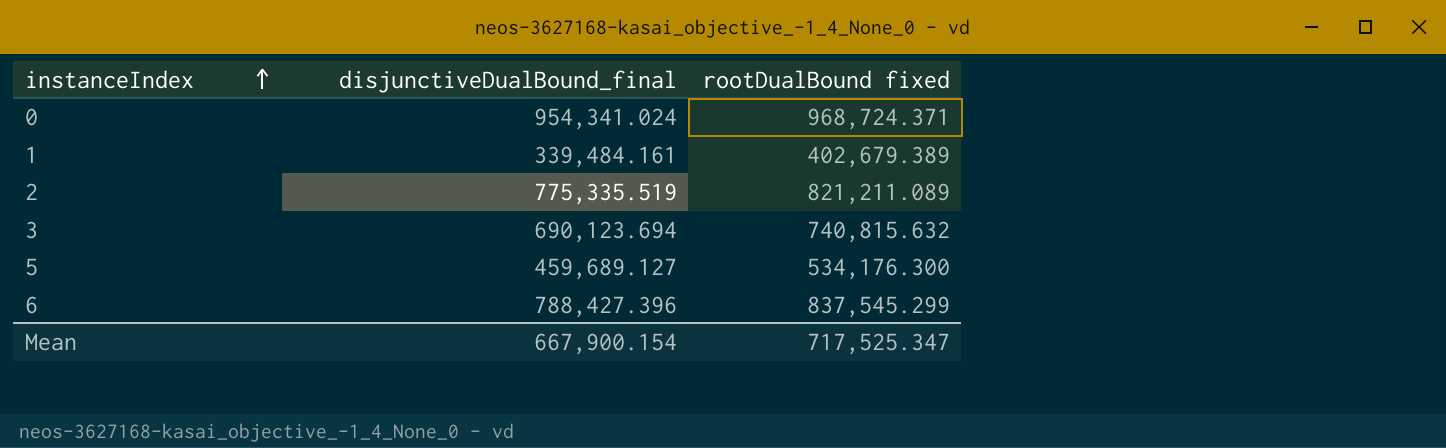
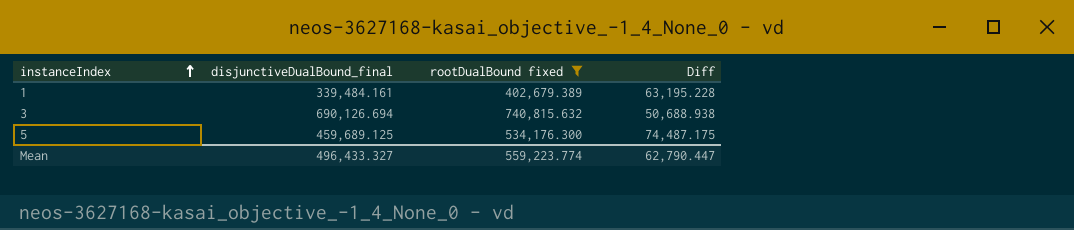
filter: none -> rootDualBound fixed <= 740,815.632
column Diff | formula: none -> [rootDualBound fixed] - [disjunctiveDualBound_final]
3 | disjunctiveDualBound_final: 690,123.694 -> 690,126.694
5 | disjunctiveDualBound_final: 459,689.127 -> 459,689.125
Mean | disjunctiveDualBound_final: 667,900.154 -> 496,433.327
Mean | rootDualBound fixed: 717,525.347 -> 559,223.774

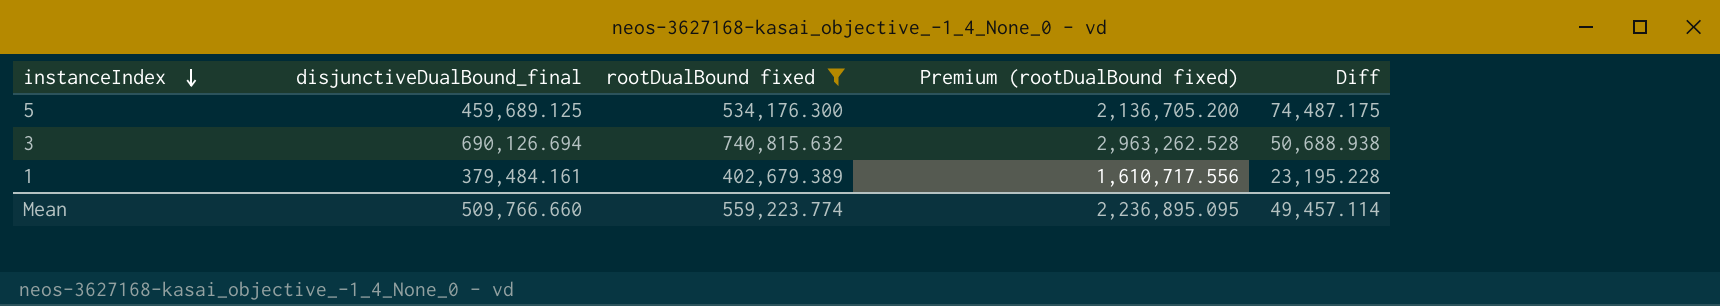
row order: instanceIndex ascending -> instanceIndex descending
column Premium (rootDualBound fixed) | formula: none -> [rootDualBound fixed] * 4
1 | disjunctiveDualBound_final: 339,484.161 -> 379,484.161
1 | Diff: 63,195.228 -> 23,195.228
Mean | disjunctiveDualBound_final: 496,433.327 -> 509,766.660
Mean | Diff: 62,790.447 -> 49,457.114

